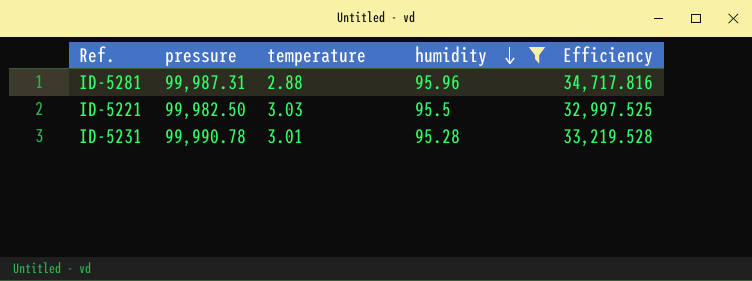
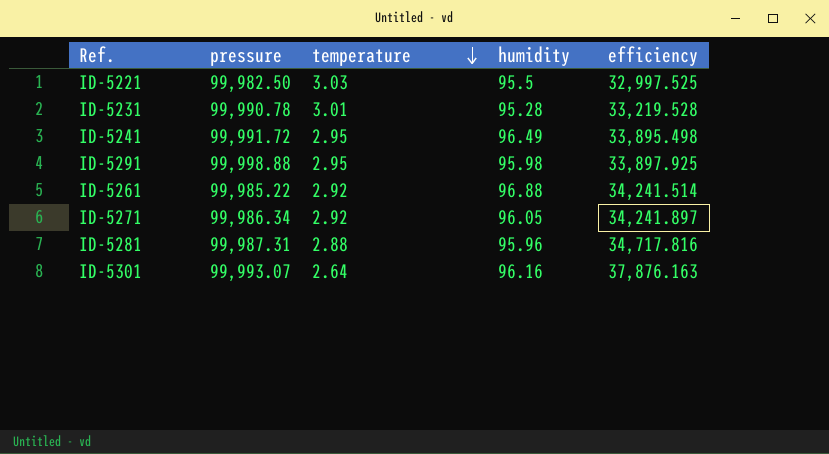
filter: humidity <= 95.96 -> none
row order: humidity descending -> temperature descending
column name: Efficiency -> efficiency

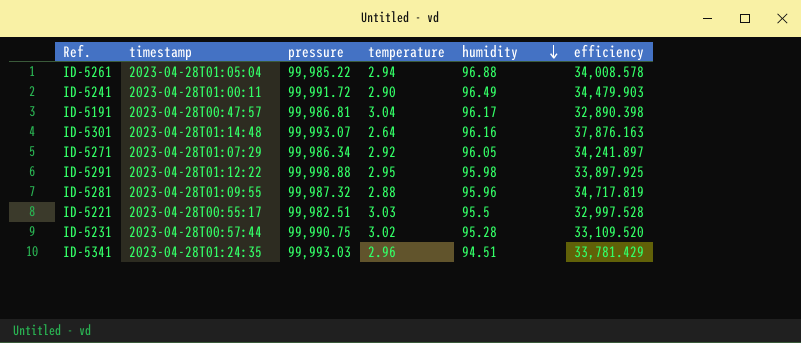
row order: temperature descending -> humidity descending
column timestamp | position: none -> 2
ID-5261 | temperature: 2.92 -> 2.94
ID-5261 | efficiency: 34,241.514 -> 34,008.578
ID-5241 | temperature: 2.95 -> 2.90
ID-5241 | efficiency: 33,895.498 -> 34,479.903
row ID-5191: none -> 2023-04-28T00:47:57 | 99,986.81 | 3.04 | 96.17 | 32,890.398
ID-5281 | pressure: 99,987.31 -> 99,987.32
ID-5281 | efficiency: 34,717.816 -> 34,717.819
ID-5221 | pressure: 99,982.50 -> 99,982.51
ID-5221 | efficiency: 32,997.525 -> 32,997.528
ID-5231 | pressure: 99,990.78 -> 99,990.75
ID-5231 | temperature: 3.01 -> 3.02
ID-5231 | efficiency: 33,219.528 -> 33,109.520
row ID-5341: none -> 2023-04-28T01:24:35 | 99,993.03 | 2.96 | 94.51 | 33,781.429

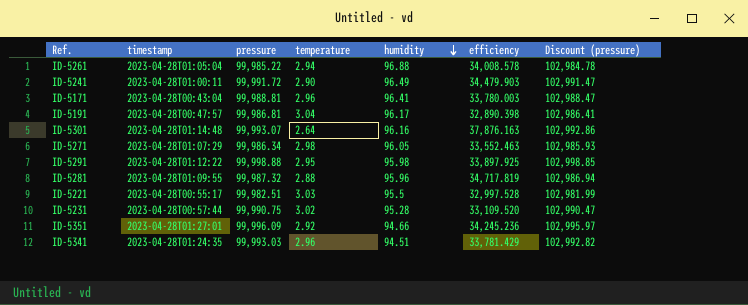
column Discount (pressure) | formula: none -> [pressure] * 1.03
row ID-5171: none -> 2023-04-28T00:43:04 | 99,988.81 | 2.96 | 96.41 | 33,780.003 | 102,988.47
ID-5271 | temperature: 2.92 -> 2.98
ID-5271 | efficiency: 34,241.897 -> 33,552.463
row ID-5351: none -> 2023-04-28T01:27:01 | 99,996.09 | 2.92 | 94.66 | 34,245.236 | 102,995.97

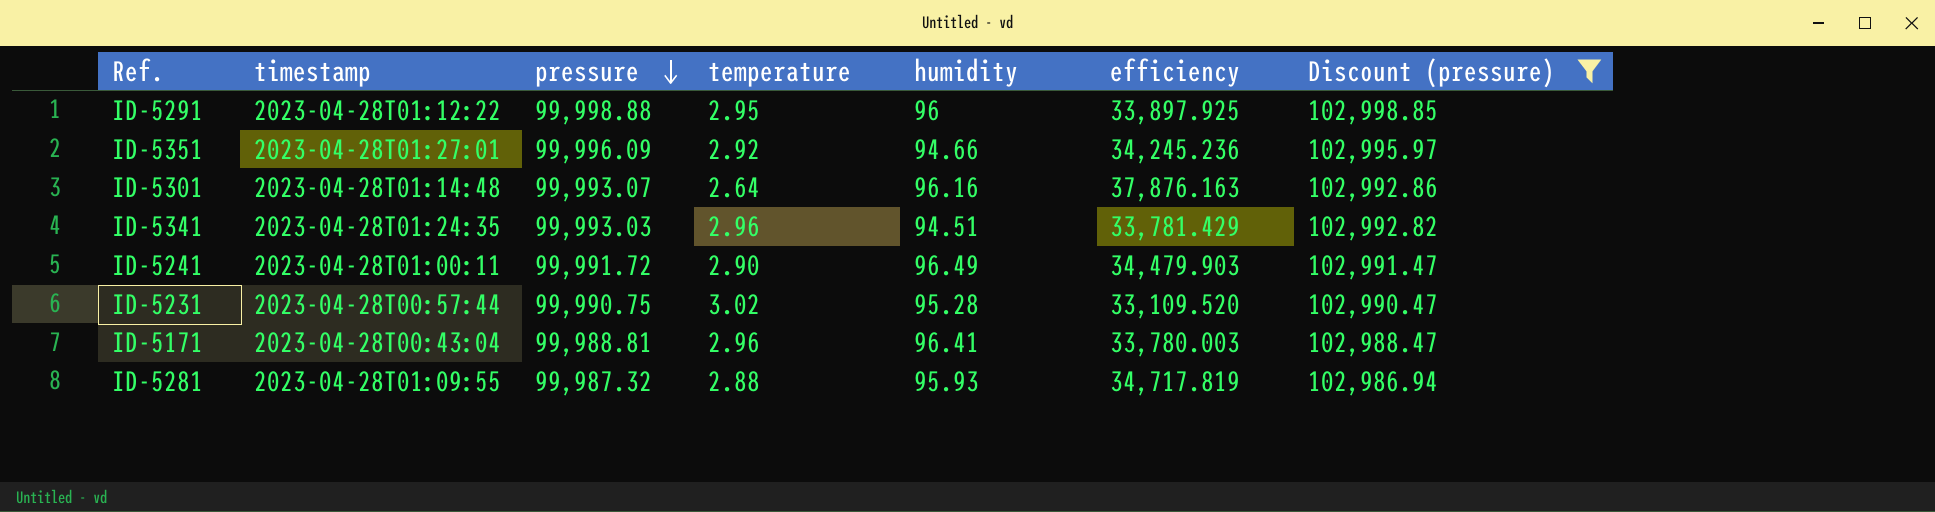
filter: none -> Discount (pressure) >= 102,986.94
row order: humidity descending -> pressure descending
ID-5291 | humidity: 95.98 -> 96
ID-5281 | humidity: 95.96 -> 95.93

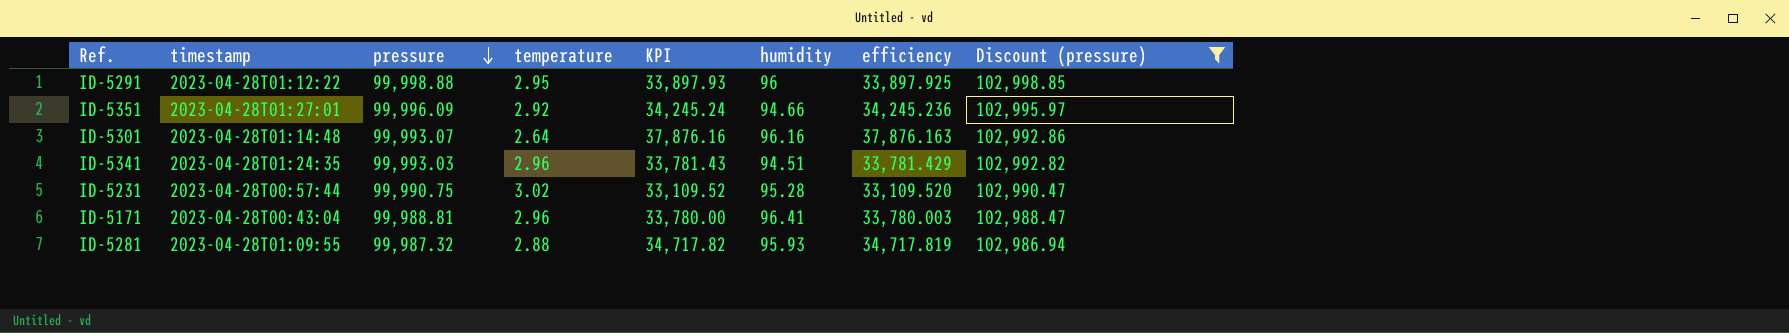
column KPI | formula: none -> [pressure] / [temperature]
row ID-5241: 2023-04-28T01:00:11 | 99,991.72 | 2.90 | 96.49 | 34,479.903 | 102,991.47 -> none

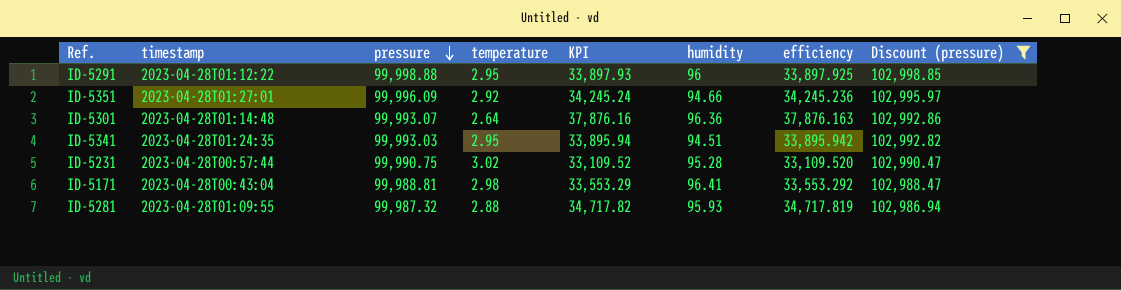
ID-5301 | humidity: 96.16 -> 96.36
ID-5341 | temperature: 2.96 -> 2.95
ID-5341 | KPI: 33,781.43 -> 33,895.94
ID-5341 | efficiency: 33,781.429 -> 33,895.942
ID-5171 | temperature: 2.96 -> 2.98
ID-5171 | KPI: 33,780.00 -> 33,553.29
ID-5171 | efficiency: 33,780.003 -> 33,553.292

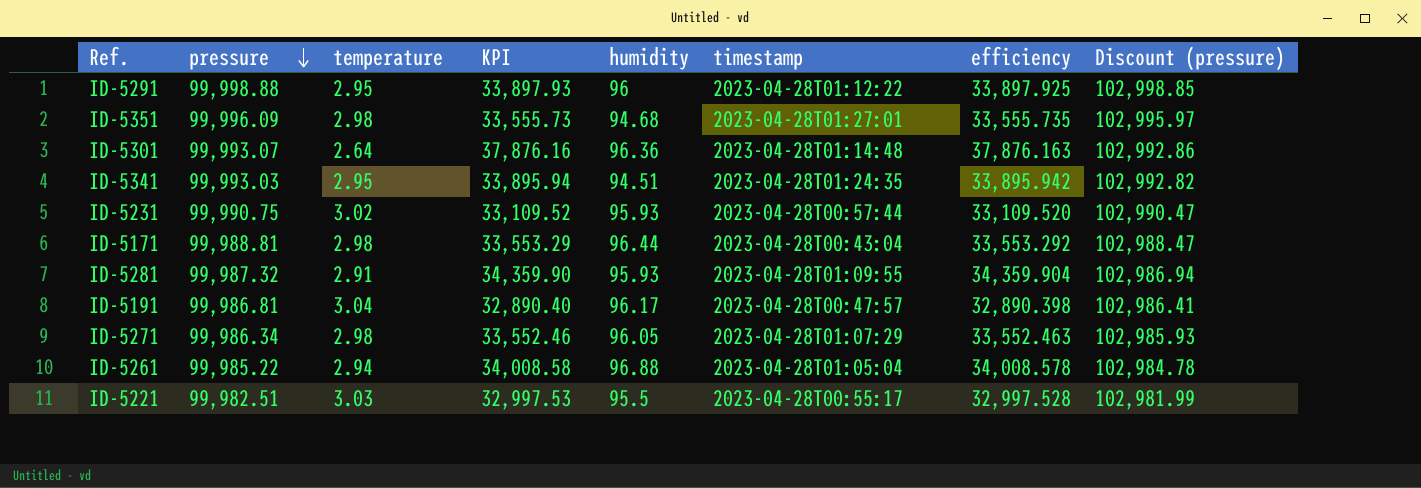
filter: Discount (pressure) >= 102,986.94 -> none
column timestamp | position: 2 -> 6
ID-5351 | temperature: 2.92 -> 2.98
ID-5351 | KPI: 34,245.24 -> 33,555.73
ID-5351 | humidity: 94.66 -> 94.68
ID-5351 | efficiency: 34,245.236 -> 33,555.735
ID-5231 | humidity: 95.28 -> 95.93
ID-5171 | humidity: 96.41 -> 96.44
ID-5281 | temperature: 2.88 -> 2.91
ID-5281 | KPI: 34,717.82 -> 34,359.90
ID-5281 | efficiency: 34,717.819 -> 34,359.904

